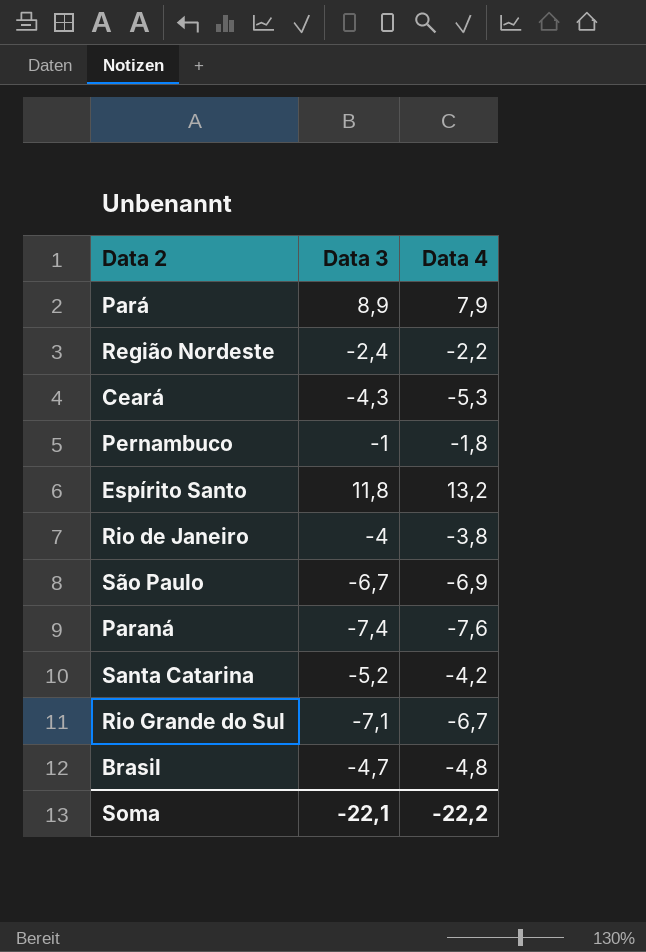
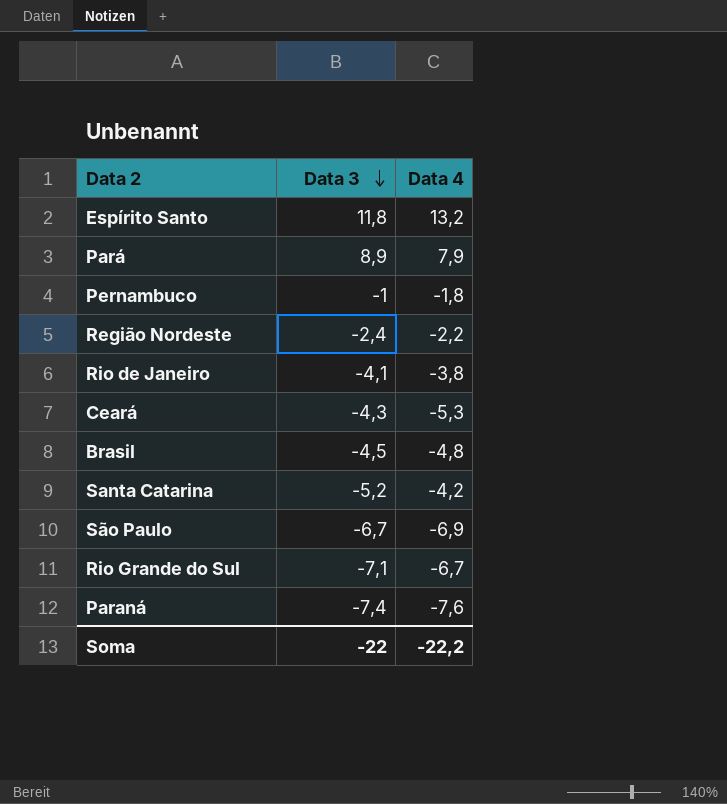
row order: none -> Data 3 descending
Rio de Janeiro | Data 3: -4 -> -4,1
Brasil | Data 3: -4,7 -> -4,5
Soma | Data 3: -22,1 -> -22

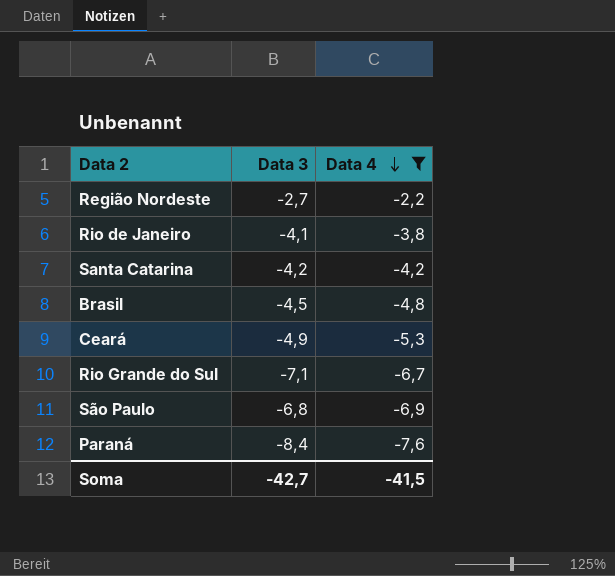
filter: none -> Data 4 <= -2,2
row order: Data 3 descending -> Data 4 descending
Região Nordeste | Data 3: -2,4 -> -2,7
Santa Catarina | Data 3: -5,2 -> -4,2
Ceará | Data 3: -4,3 -> -4,9
São Paulo | Data 3: -6,7 -> -6,8
Paraná | Data 3: -7,4 -> -8,4
Soma | Data 3: -22 -> -42,7
Soma | Data 4: -22,2 -> -41,5

